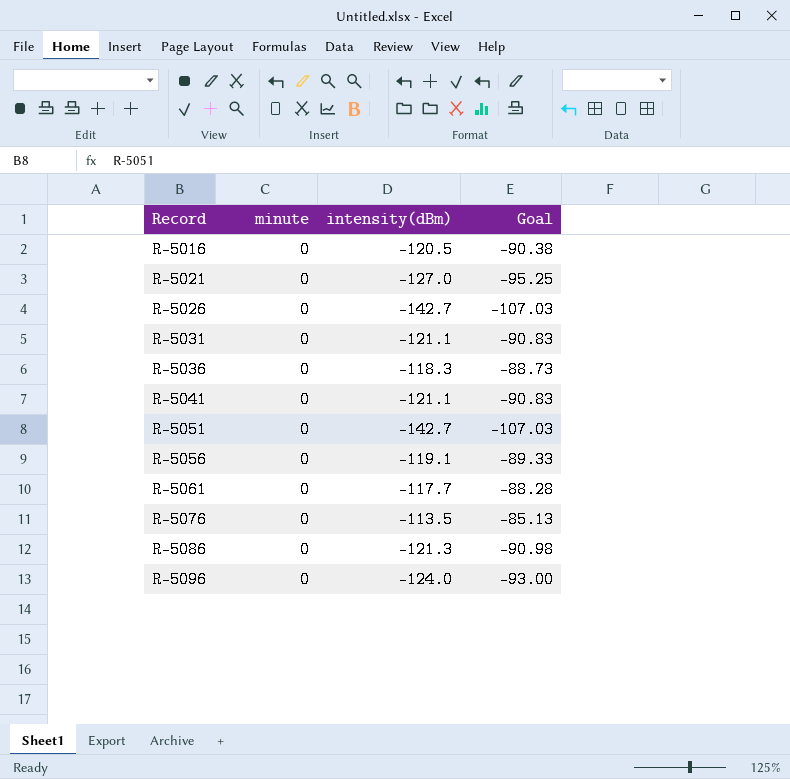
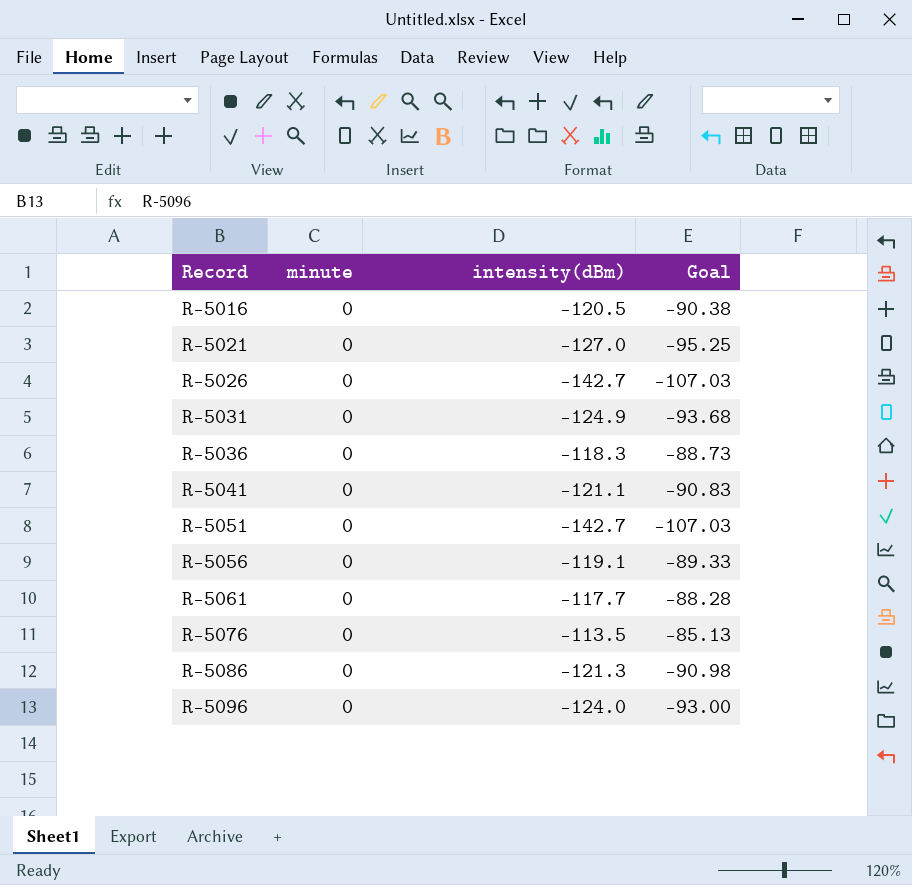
R-5031 | intensity(dBm): -121.1 -> -124.9
R-5031 | Goal: -90.83 -> -93.68

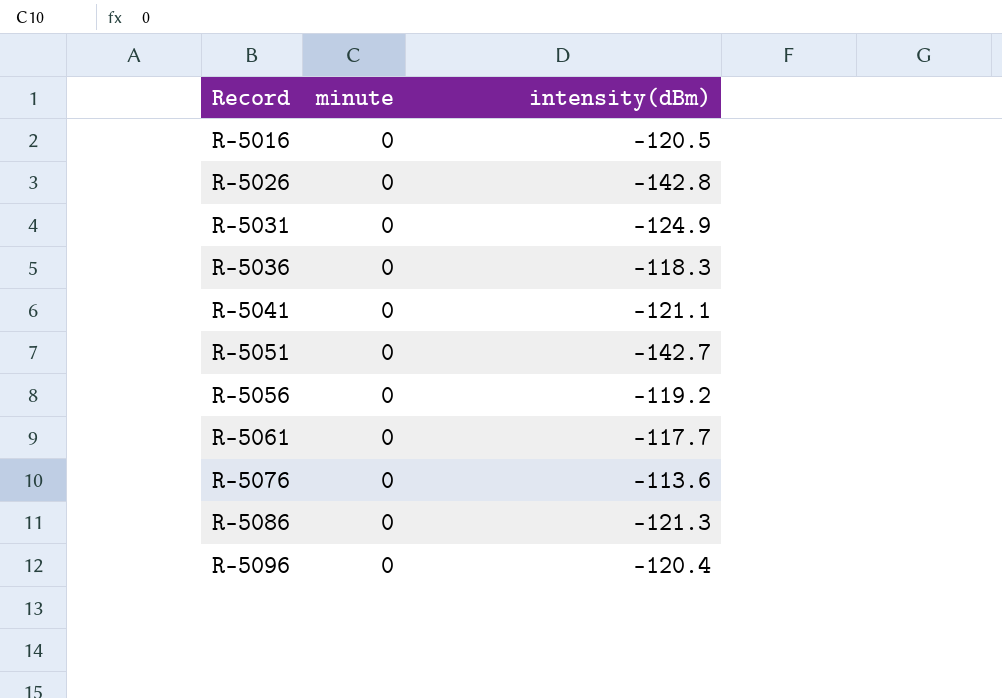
column Goal | formula: [intensity(dBm)] * 0.75 -> none
row R-5021: 0 | -127.0 | -95.25 -> none
R-5026 | intensity(dBm): -142.7 -> -142.8
R-5056 | intensity(dBm): -119.1 -> -119.2
R-5076 | intensity(dBm): -113.5 -> -113.6
R-5096 | intensity(dBm): -124.0 -> -120.4

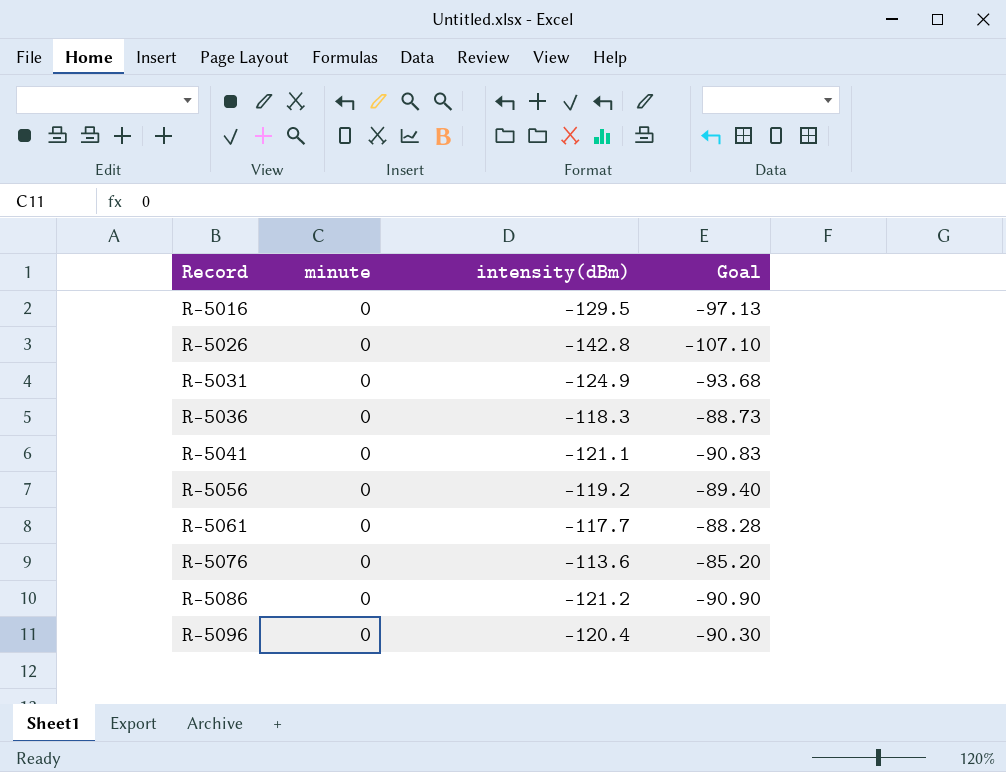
column Goal | formula: none -> [intensity(dBm)] * 0.75
row R-5051: 0 | -142.7 -> none
R-5016 | intensity(dBm): -120.5 -> -129.5
R-5086 | intensity(dBm): -121.3 -> -121.2

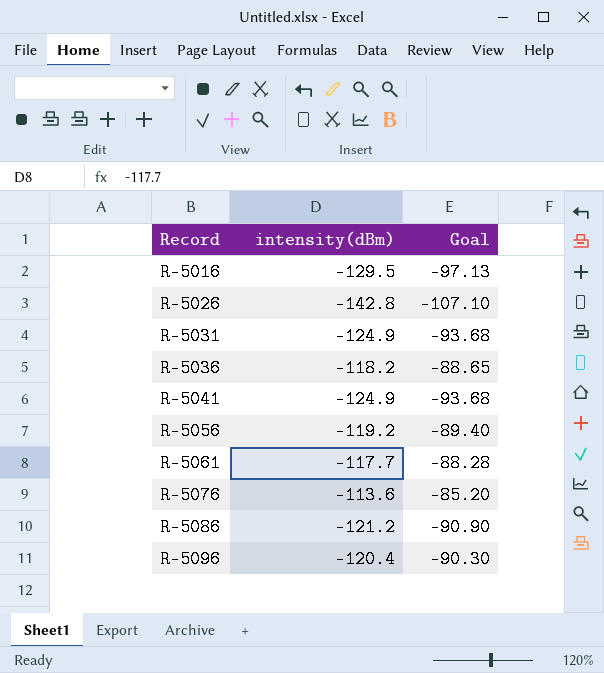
column minute | position: 2 -> none
R-5036 | intensity(dBm): -118.3 -> -118.2
R-5036 | Goal: -88.73 -> -88.65
R-5041 | intensity(dBm): -121.1 -> -124.9
R-5041 | Goal: -90.83 -> -93.68

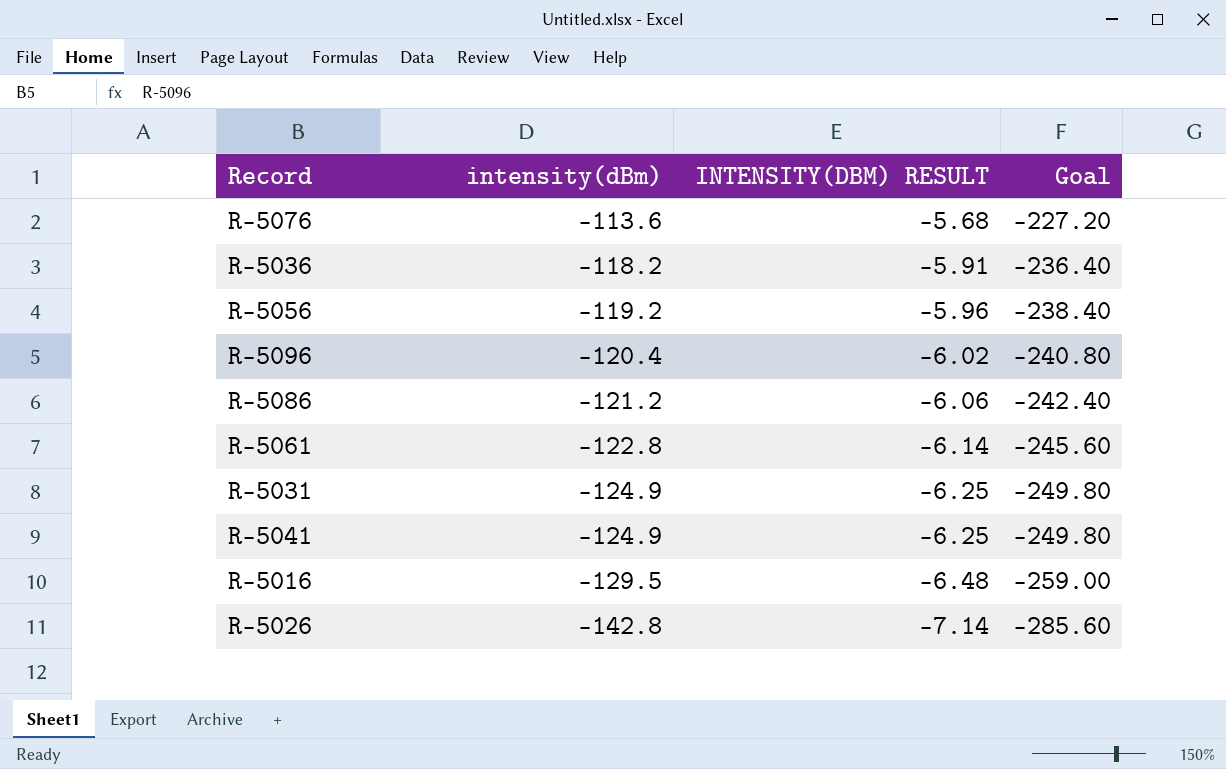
row order: Record ascending -> intensity(dBm) descending
column INTENSITY(DBM) RESULT | formula: none -> [intensity(dBm)] * 0.05
column Goal | formula: [intensity(dBm)] * 0.75 -> [intensity(dBm)] * 2
R-5061 | intensity(dBm): -117.7 -> -122.8

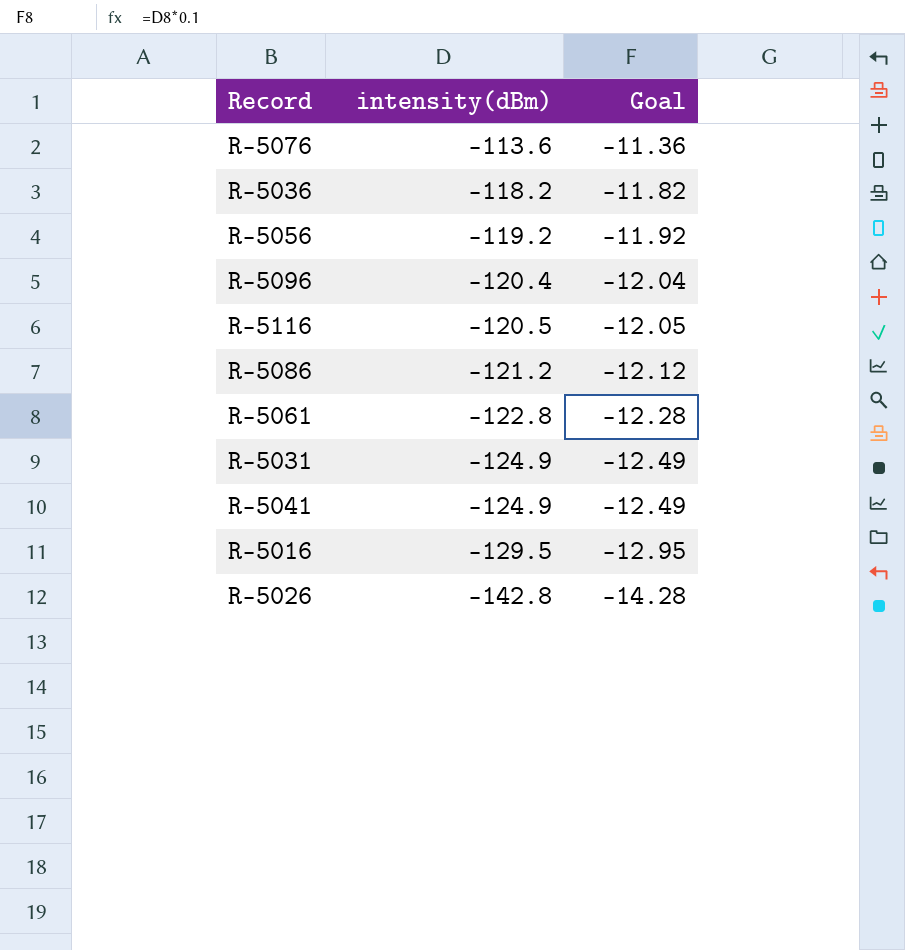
column INTENSITY(DBM) RESULT | formula: [intensity(dBm)] * 0.05 -> none
column Goal | formula: [intensity(dBm)] * 2 -> [intensity(dBm)] * 0.1
row R-5116: none -> -120.5 | -12.05

